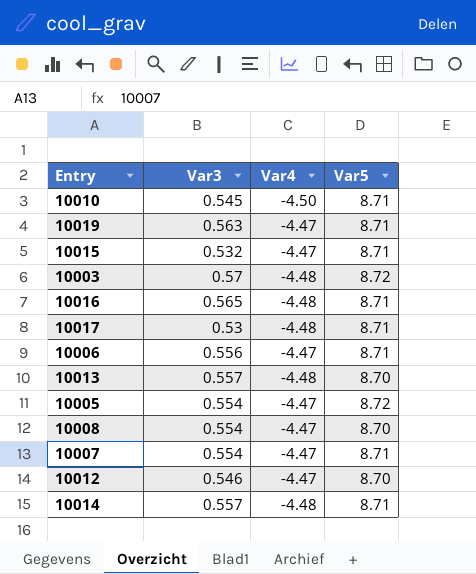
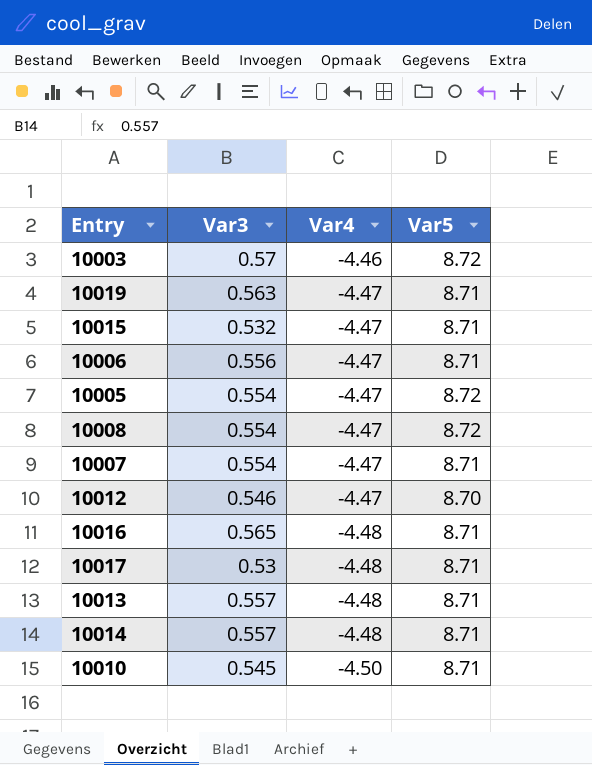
row order: none -> Var4 descending
10003 | Var4: -4.48 -> -4.46
10008 | Var5: 8.70 -> 8.72
10013 | Var5: 8.70 -> 8.71

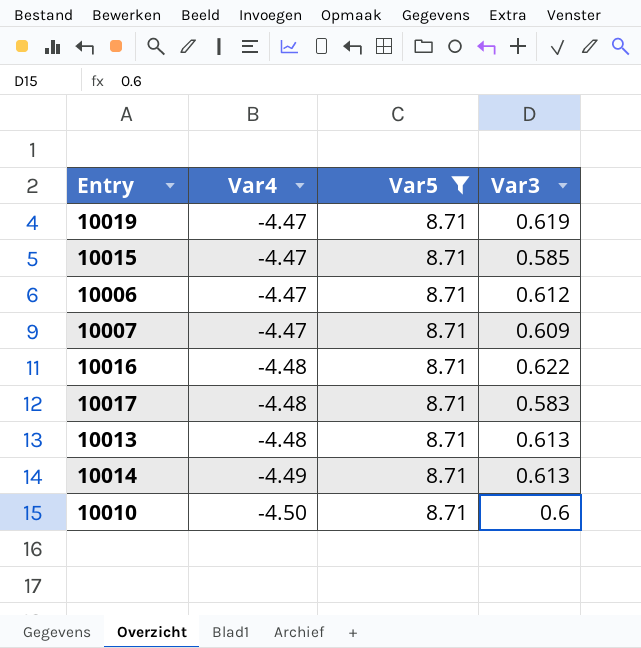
filter: none -> Var5 = 8.71
column Var3 | position: 2 -> 4
10019 | Var3: 0.563 -> 0.619
10015 | Var3: 0.532 -> 0.585
10006 | Var3: 0.556 -> 0.612
10007 | Var3: 0.554 -> 0.609
10016 | Var3: 0.565 -> 0.622
10017 | Var3: 0.53 -> 0.583
10013 | Var3: 0.557 -> 0.613
10014 | Var4: -4.48 -> -4.49
10014 | Var3: 0.557 -> 0.613
10010 | Var3: 0.545 -> 0.6

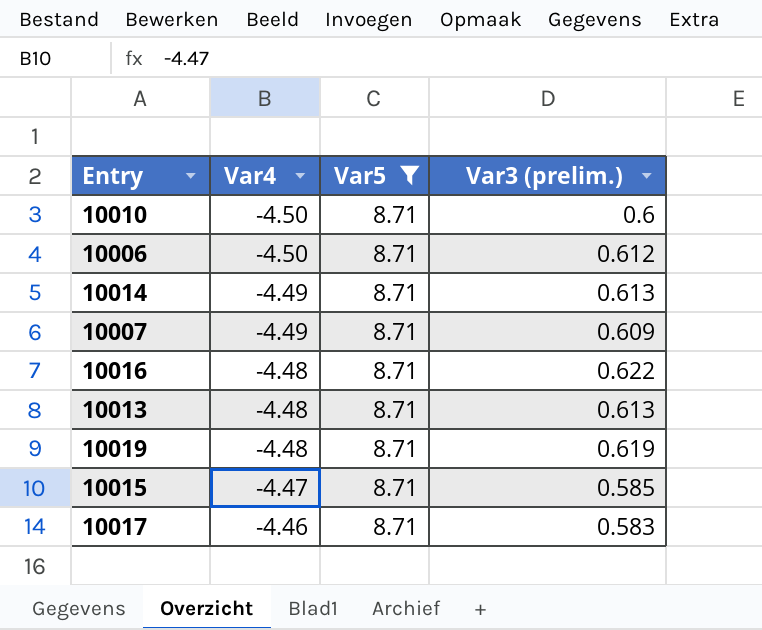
row order: Var4 descending -> Var4 ascending
column name: Var3 -> Var3 (prelim.)
10006 | Var4: -4.47 -> -4.50
10007 | Var4: -4.47 -> -4.49
10019 | Var4: -4.47 -> -4.48
10017 | Var4: -4.48 -> -4.46

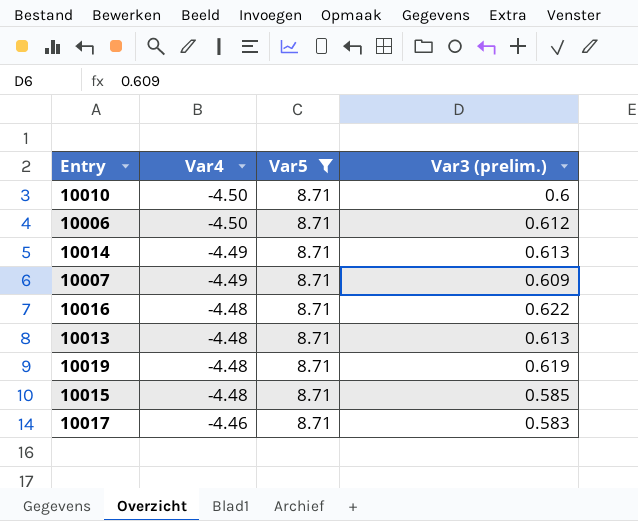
10015 | Var4: -4.47 -> -4.48

